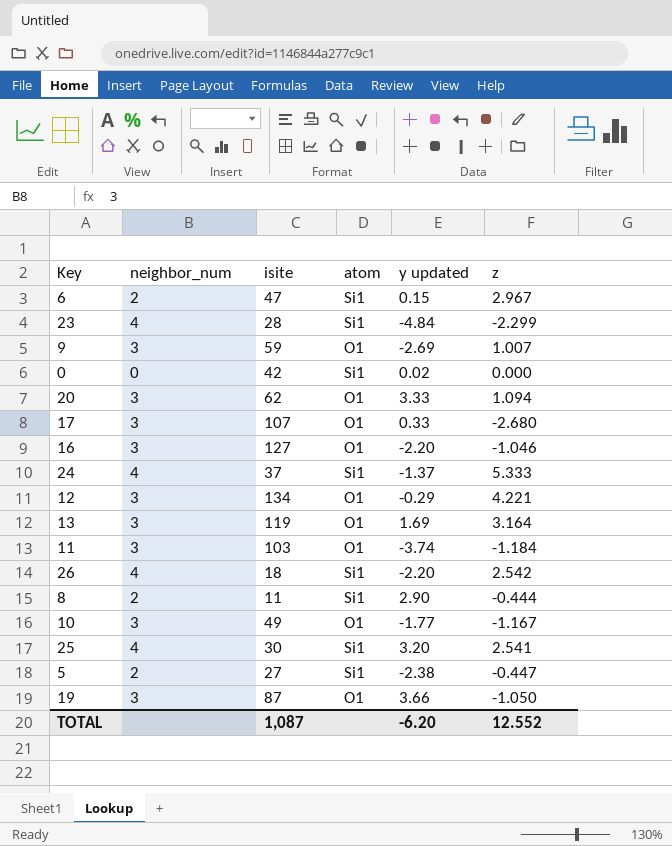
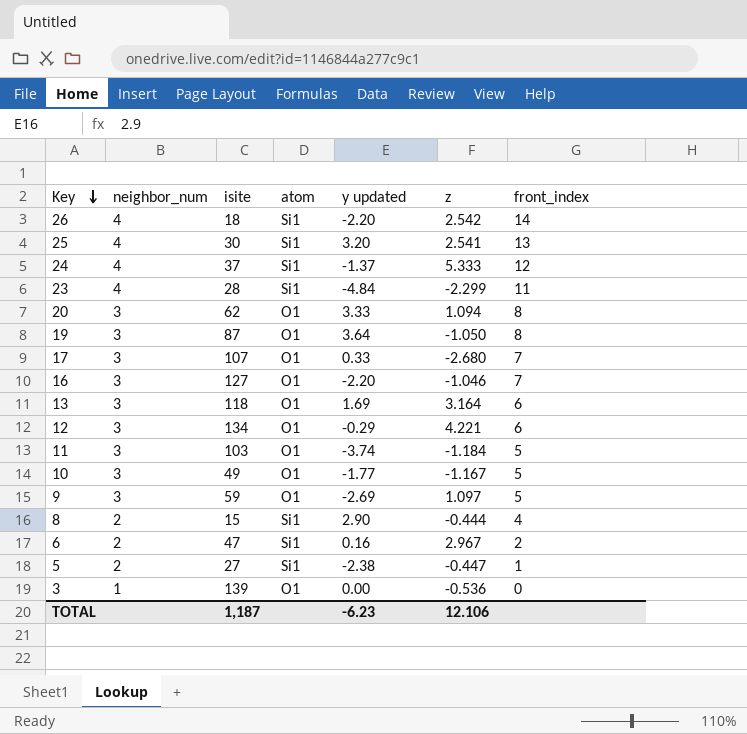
row order: none -> Key descending
column front_index | position: none -> 7
row 0: 0 | 42 | Si1 | 0.02 | 0.000 -> none
19 | y updated: 3.66 -> 3.64
13 | isite: 119 -> 118
9 | z: 1.007 -> 1.097
8 | isite: 11 -> 15
6 | y updated: 0.15 -> 0.16
row 3: none -> 1 | 139 | O1 | 0.00 | -0.536 | 0
TOTAL | isite: 1,087 -> 1,187
TOTAL | y updated: -6.20 -> -6.23
TOTAL | z: 12.552 -> 12.106

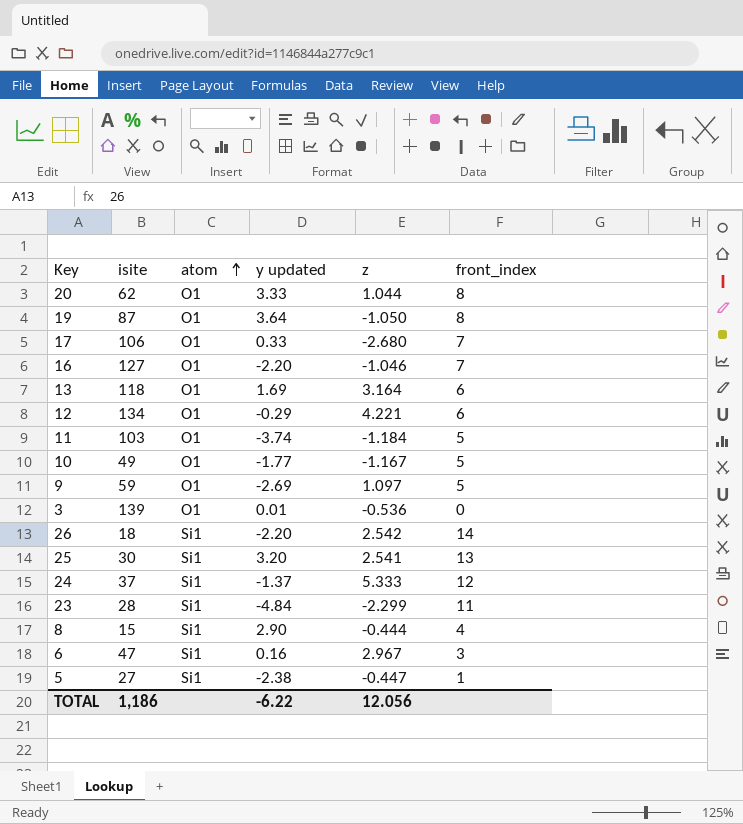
row order: Key descending -> atom ascending
column neighbor_num | position: 2 -> none
20 | z: 1.094 -> 1.044
17 | isite: 107 -> 106
3 | y updated: 0.00 -> 0.01
6 | front_index: 2 -> 3
TOTAL | isite: 1,187 -> 1,186
TOTAL | y updated: -6.23 -> -6.22
TOTAL | z: 12.106 -> 12.056

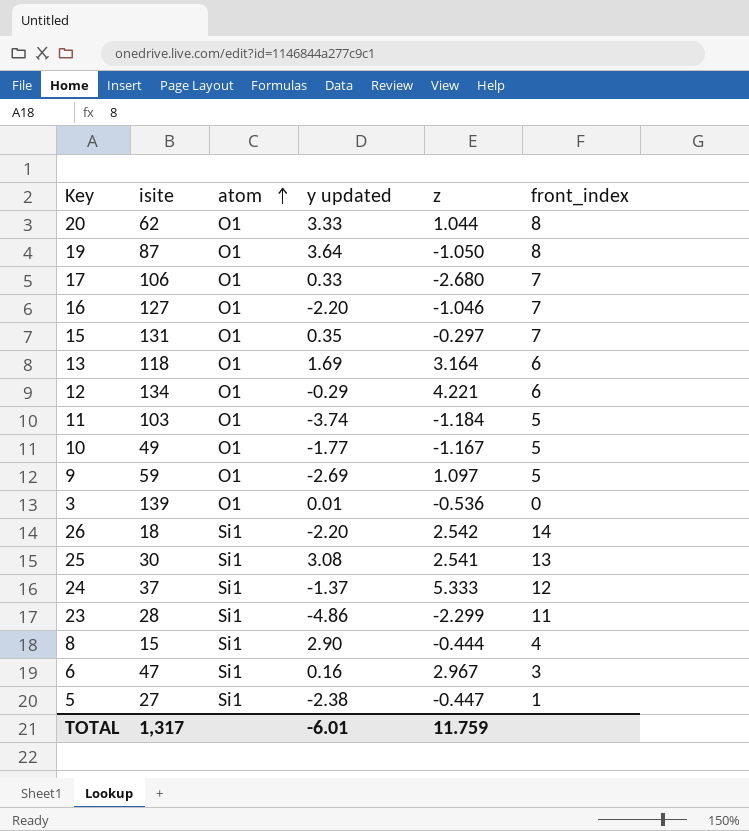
row 15: none -> 131 | O1 | 0.35 | -0.297 | 7
25 | y updated: 3.20 -> 3.08
23 | y updated: -4.84 -> -4.86
TOTAL | isite: 1,186 -> 1,317
TOTAL | y updated: -6.22 -> -6.01
TOTAL | z: 12.056 -> 11.759

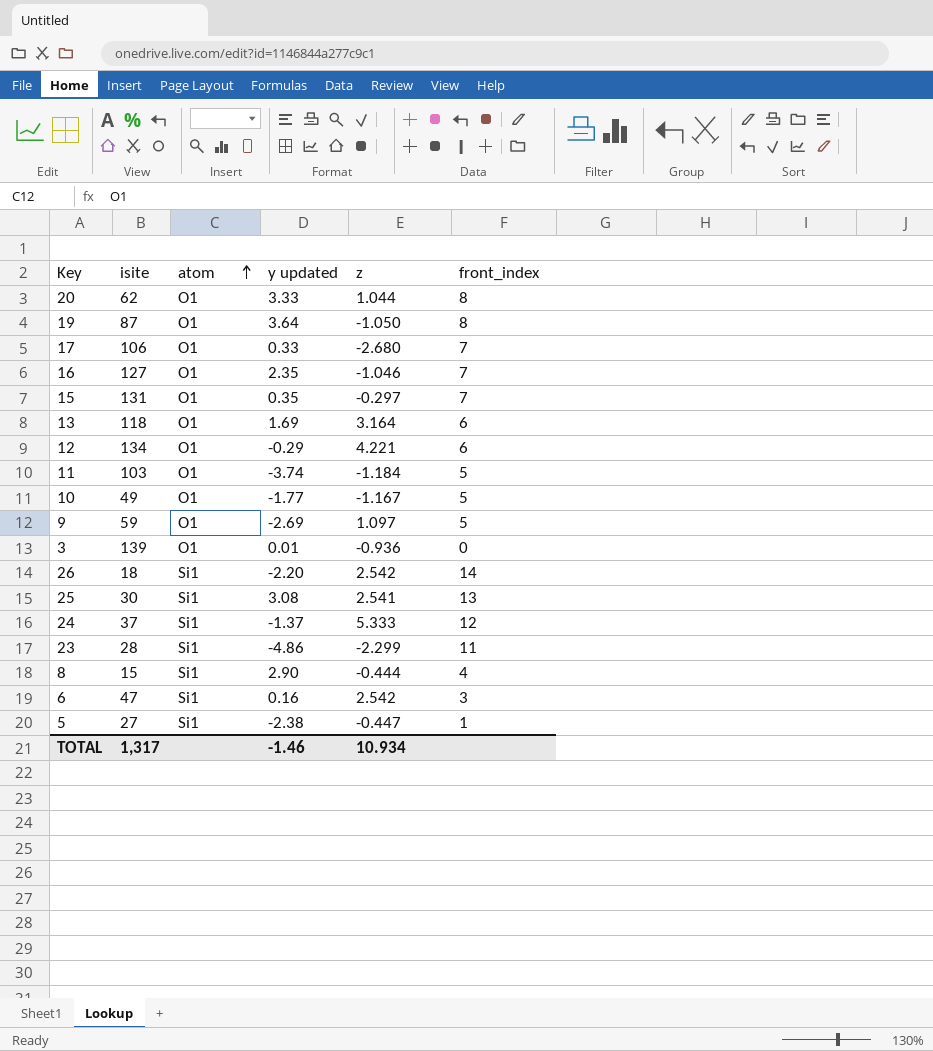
16 | y updated: -2.20 -> 2.35
3 | z: -0.536 -> -0.936
6 | z: 2.967 -> 2.542
TOTAL | y updated: -6.01 -> -1.46
TOTAL | z: 11.759 -> 10.934

